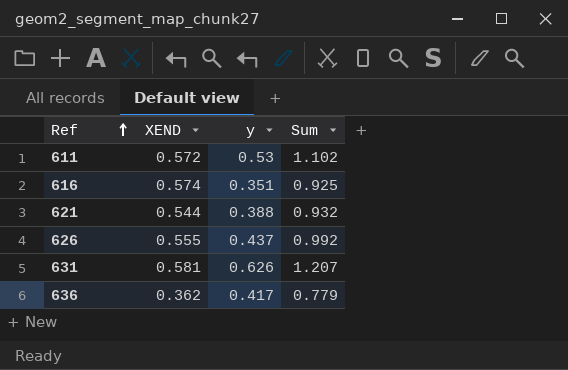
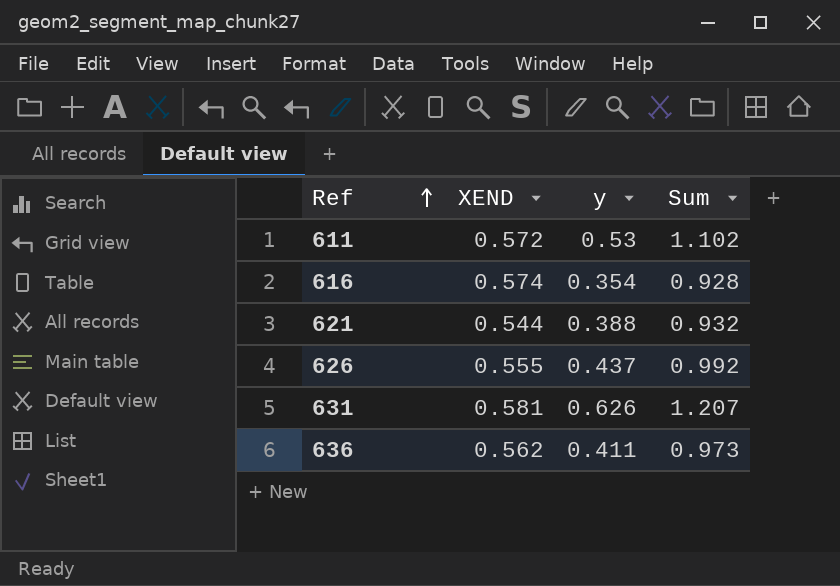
616 | y: 0.351 -> 0.354
616 | Sum: 0.925 -> 0.928
636 | XEND: 0.362 -> 0.562
636 | y: 0.417 -> 0.411
636 | Sum: 0.779 -> 0.973

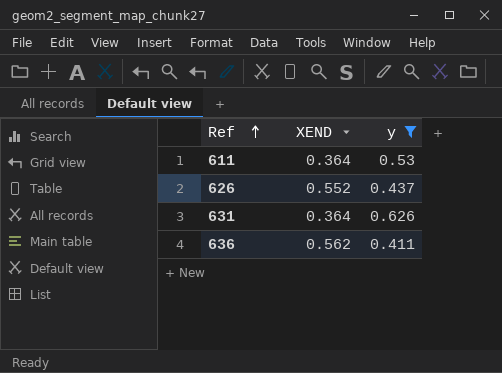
filter: none -> y >= 0.411
column Sum | formula: [XEND] + [y] -> none
611 | XEND: 0.572 -> 0.364
626 | XEND: 0.555 -> 0.552
631 | XEND: 0.581 -> 0.364

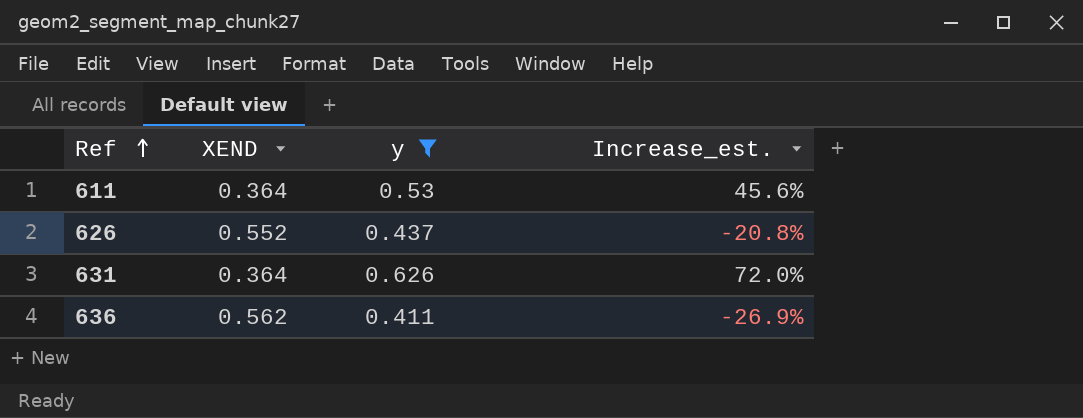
column Increase_est. | formula: none -> ([y] - [XEND]) / [XEND]

